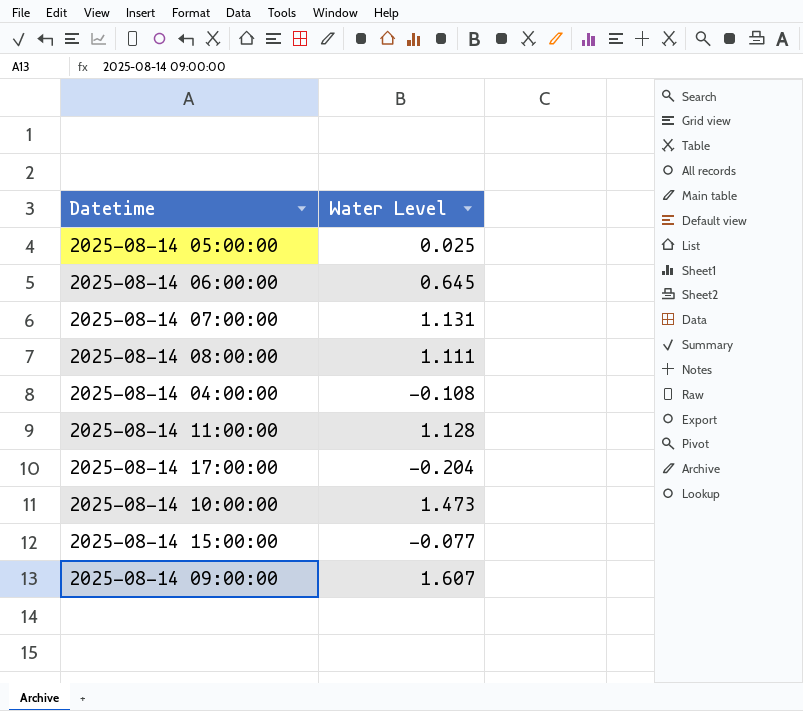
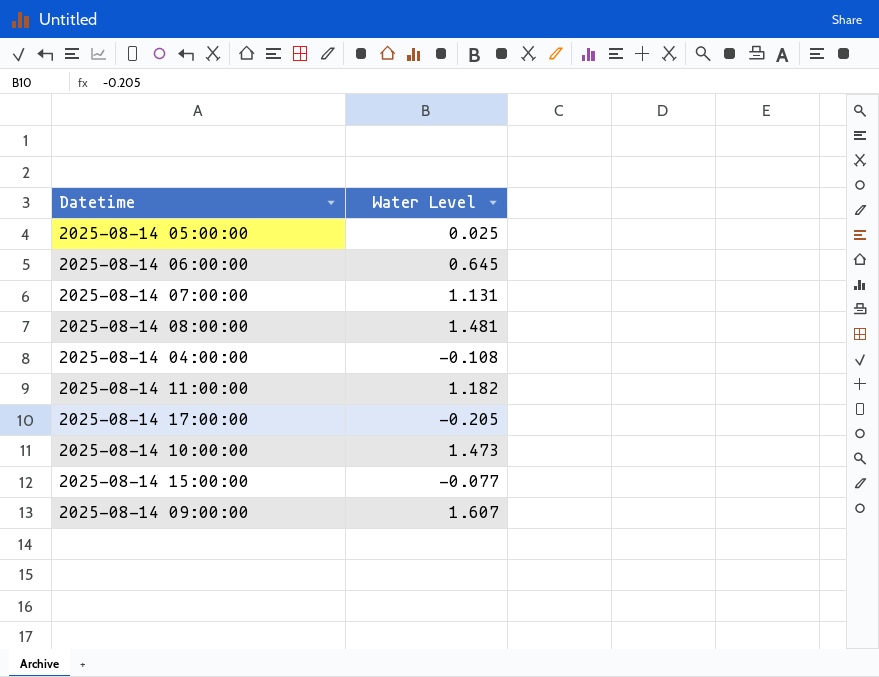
2025-08-14 08:00:00 | Water Level: 1.111 -> 1.481
2025-08-14 11:00:00 | Water Level: 1.128 -> 1.182
2025-08-14 17:00:00 | Water Level: -0.204 -> -0.205

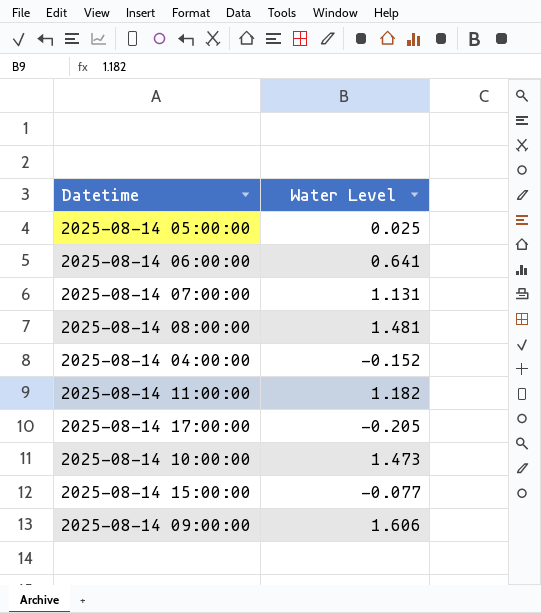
2025-08-14 06:00:00 | Water Level: 0.645 -> 0.641
2025-08-14 04:00:00 | Water Level: -0.108 -> -0.152
2025-08-14 09:00:00 | Water Level: 1.607 -> 1.606

